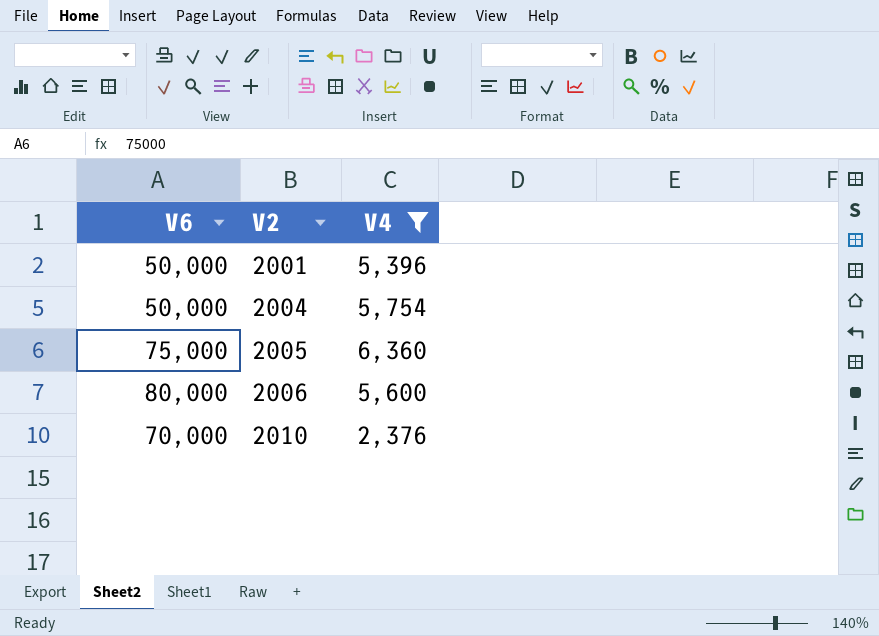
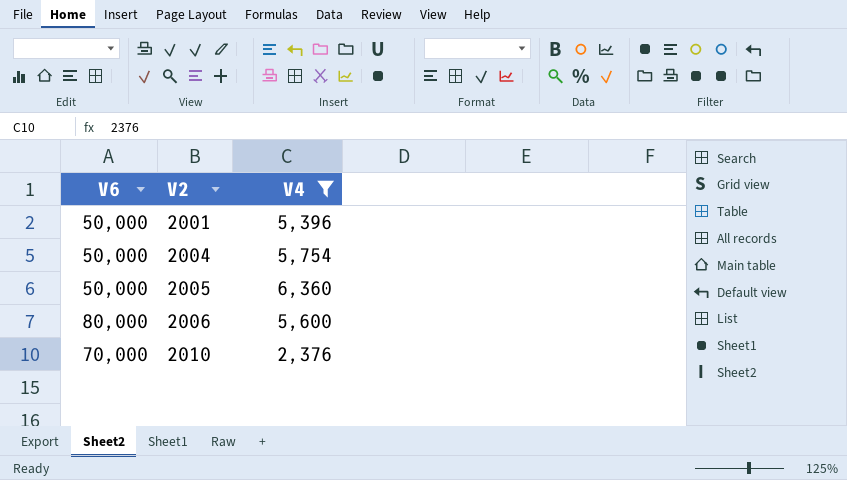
2005 | V6: 75,000 -> 50,000

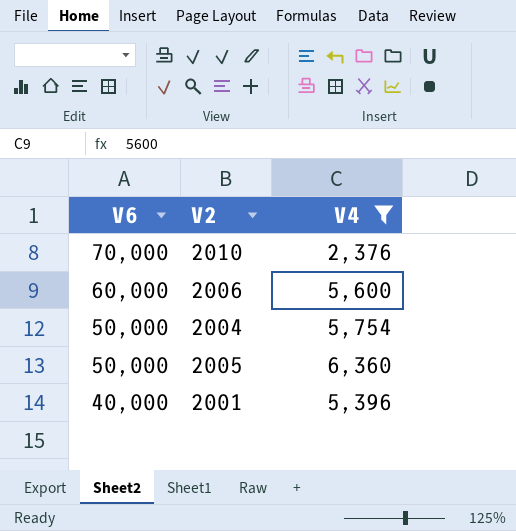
row order: V2 ascending -> V6 descending
2006 | V6: 80,000 -> 60,000
2001 | V6: 50,000 -> 40,000

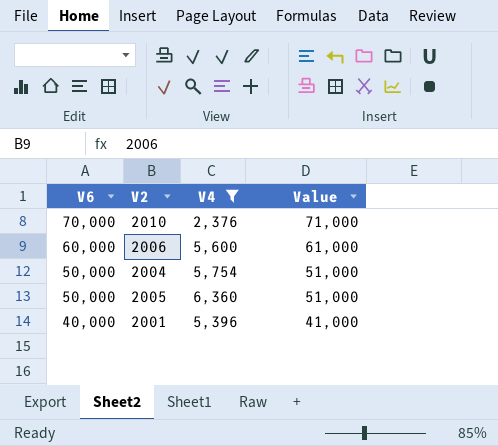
column Value | formula: none -> [V6] + 1000

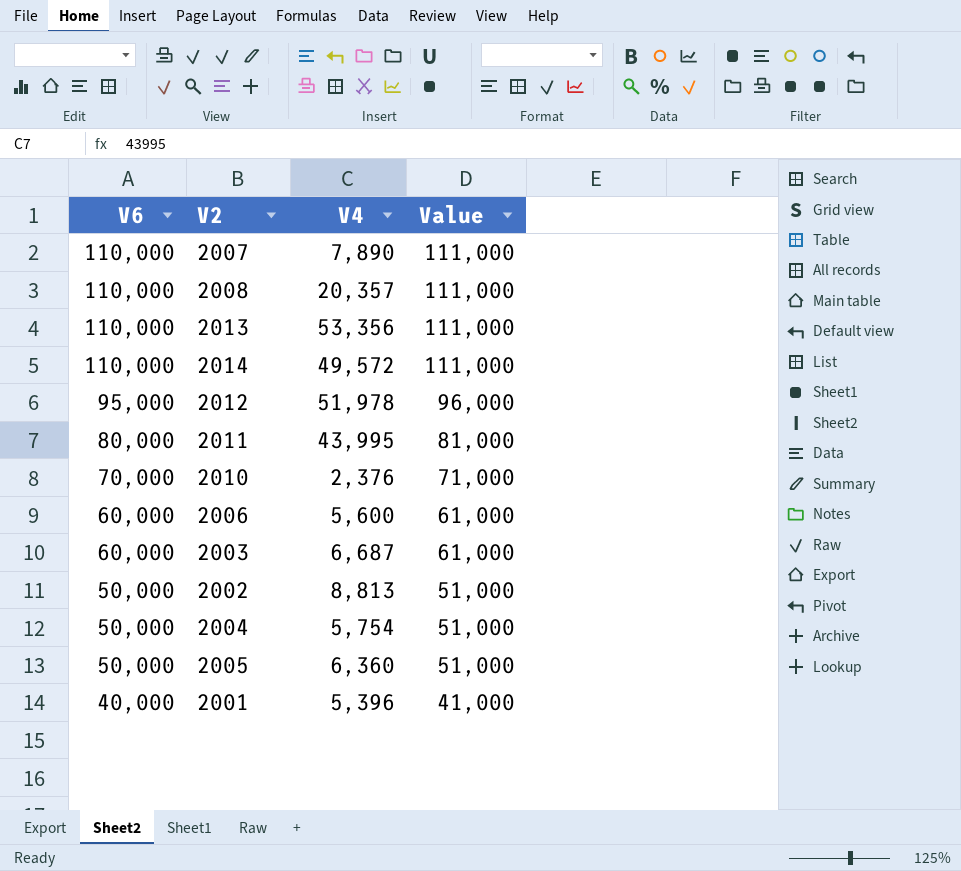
filter: V4 <= 6,360 -> none

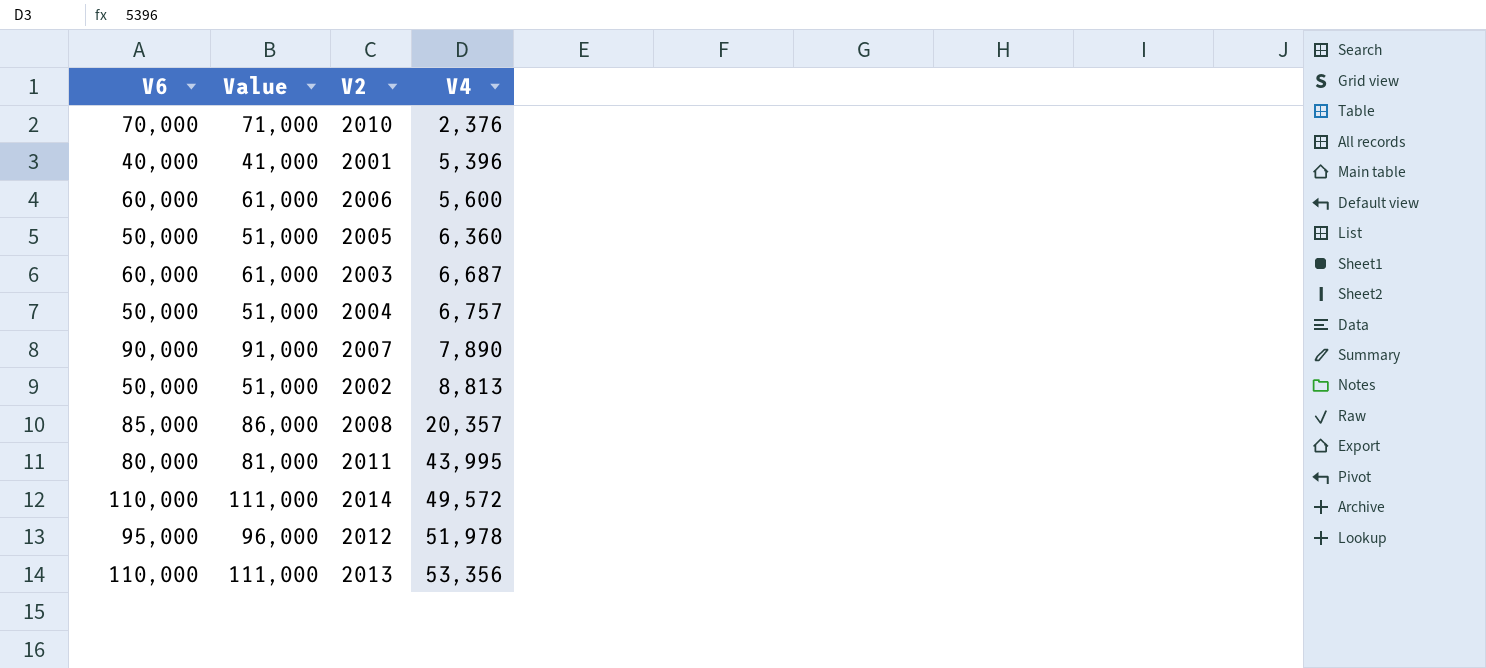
row order: V6 descending -> V4 ascending
column Value | position: 4 -> 2
2004 | V4: 5,754 -> 6,757
2007 | V6: 110,000 -> 90,000
2007 | Value: 111,000 -> 91,000
2008 | V6: 110,000 -> 85,000
2008 | Value: 111,000 -> 86,000

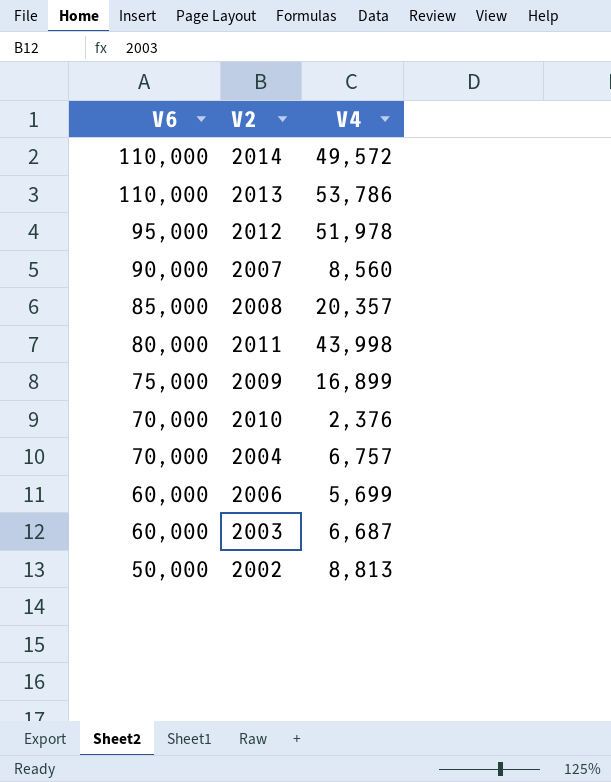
row order: V4 ascending -> V6 descending
column Value | formula: [V6] + 1000 -> none
row 2001: 40,000 | 41,000 | 5,396 -> none
row 2005: 50,000 | 51,000 | 6,360 -> none
2013 | V4: 53,356 -> 53,786
2007 | V4: 7,890 -> 8,560
2011 | V4: 43,995 -> 43,998
row 2009: none -> 75,000 | 16,899
2004 | V6: 50,000 -> 70,000
2006 | V4: 5,600 -> 5,699

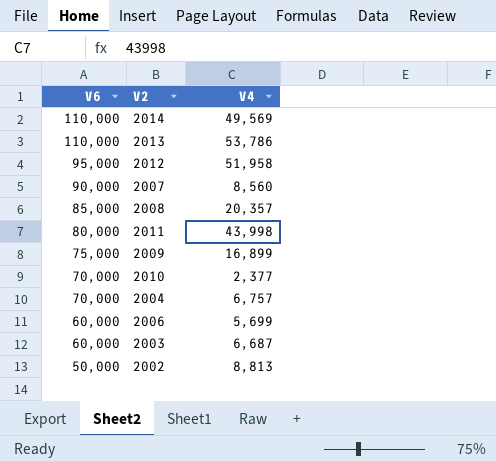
2014 | V4: 49,572 -> 49,569
2012 | V4: 51,978 -> 51,958
2010 | V4: 2,376 -> 2,377

